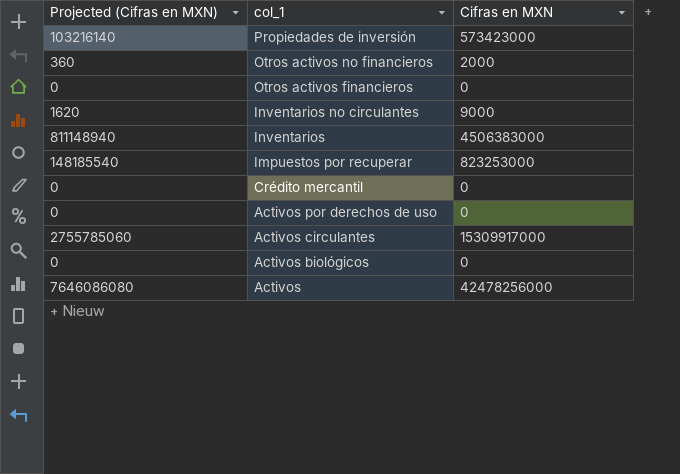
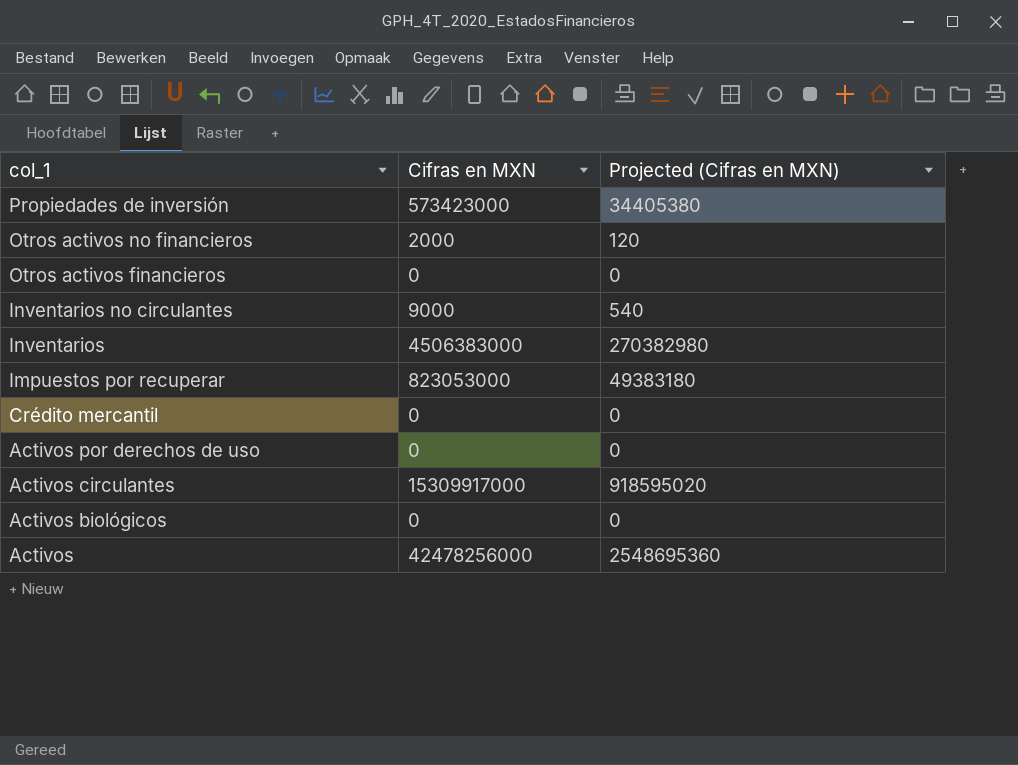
column Projected (Cifras en MXN) | formula: [Cifras en MXN] * 0.18 -> [Cifras en MXN] * 0.06
column Projected (Cifras en MXN) | position: 1 -> 3
Impuestos por recuperar | Cifras en MXN: 823253000 -> 823053000

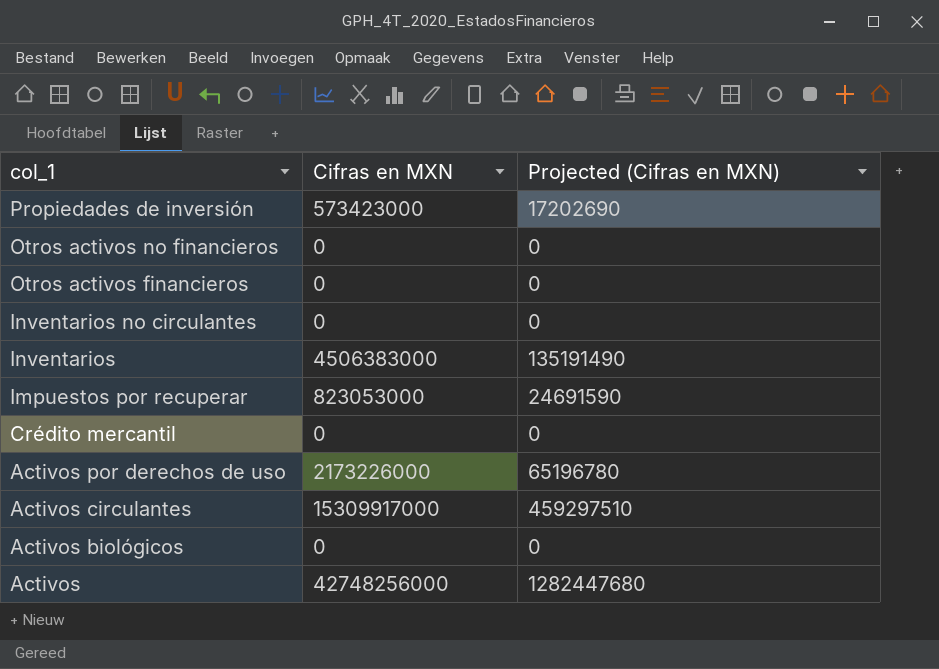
column Projected (Cifras en MXN) | formula: [Cifras en MXN] * 0.06 -> [Cifras en MXN] * 0.03
Otros activos no financieros | Cifras en MXN: 2000 -> 0
Inventarios no circulantes | Cifras en MXN: 9000 -> 0
Activos por derechos de uso | Cifras en MXN: 0 -> 2173226000
Activos | Cifras en MXN: 42478256000 -> 42748256000

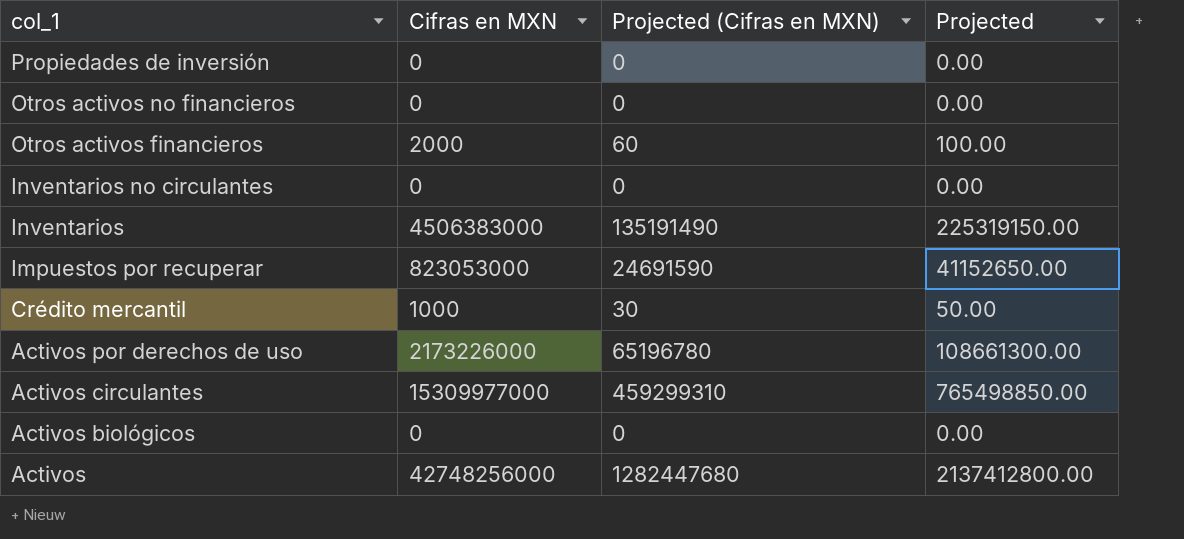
column Projected | formula: none -> [Cifras en MXN] * 0.05
Propiedades de inversión | Cifras en MXN: 573423000 -> 0
Propiedades de inversión | Projected (Cifras en MXN): 17202690 -> 0
Otros activos financieros | Cifras en MXN: 0 -> 2000
Otros activos financieros | Projected (Cifras en MXN): 0 -> 60
Crédito mercantil | Cifras en MXN: 0 -> 1000
Crédito mercantil | Projected (Cifras en MXN): 0 -> 30
Activos circulantes | Cifras en MXN: 15309917000 -> 15309977000
Activos circulantes | Projected (Cifras en MXN): 459297510 -> 459299310

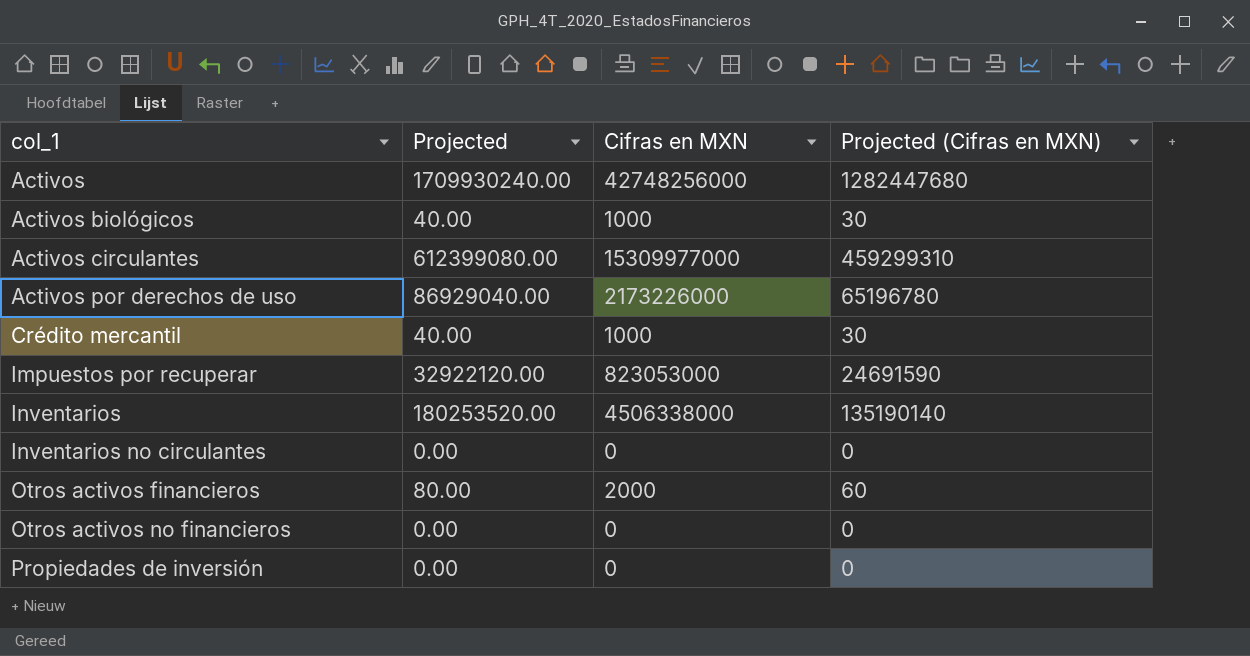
row order: col_1 descending -> col_1 ascending
column Projected | formula: [Cifras en MXN] * 0.05 -> [Cifras en MXN] * 0.04
column Projected | position: 4 -> 2
Activos biológicos | Cifras en MXN: 0 -> 1000
Activos biológicos | Projected (Cifras en MXN): 0 -> 30
Inventarios | Cifras en MXN: 4506383000 -> 4506338000
Inventarios | Projected (Cifras en MXN): 135191490 -> 135190140

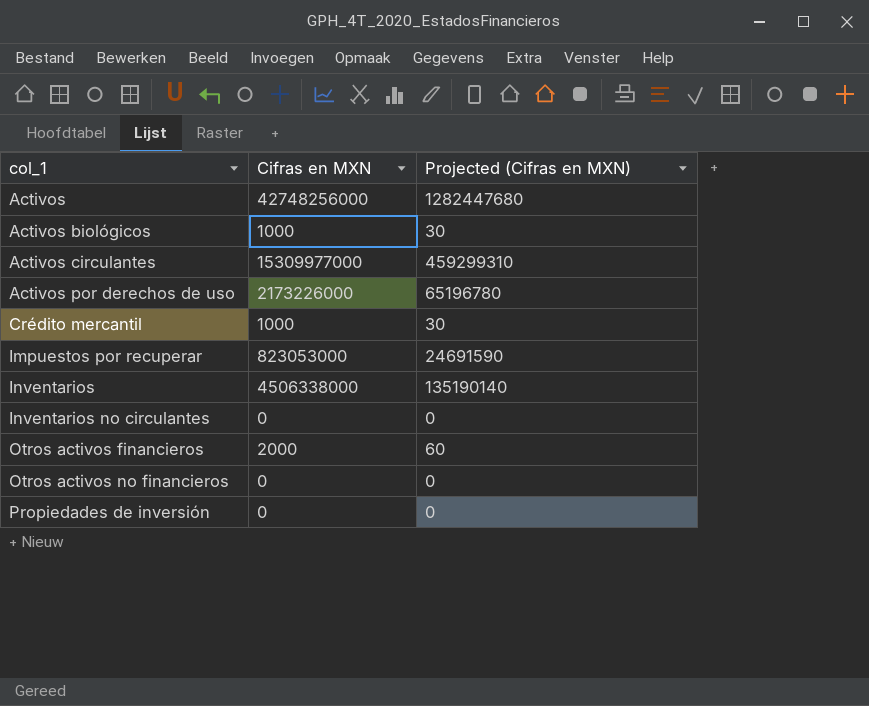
column Projected | formula: [Cifras en MXN] * 0.04 -> none

